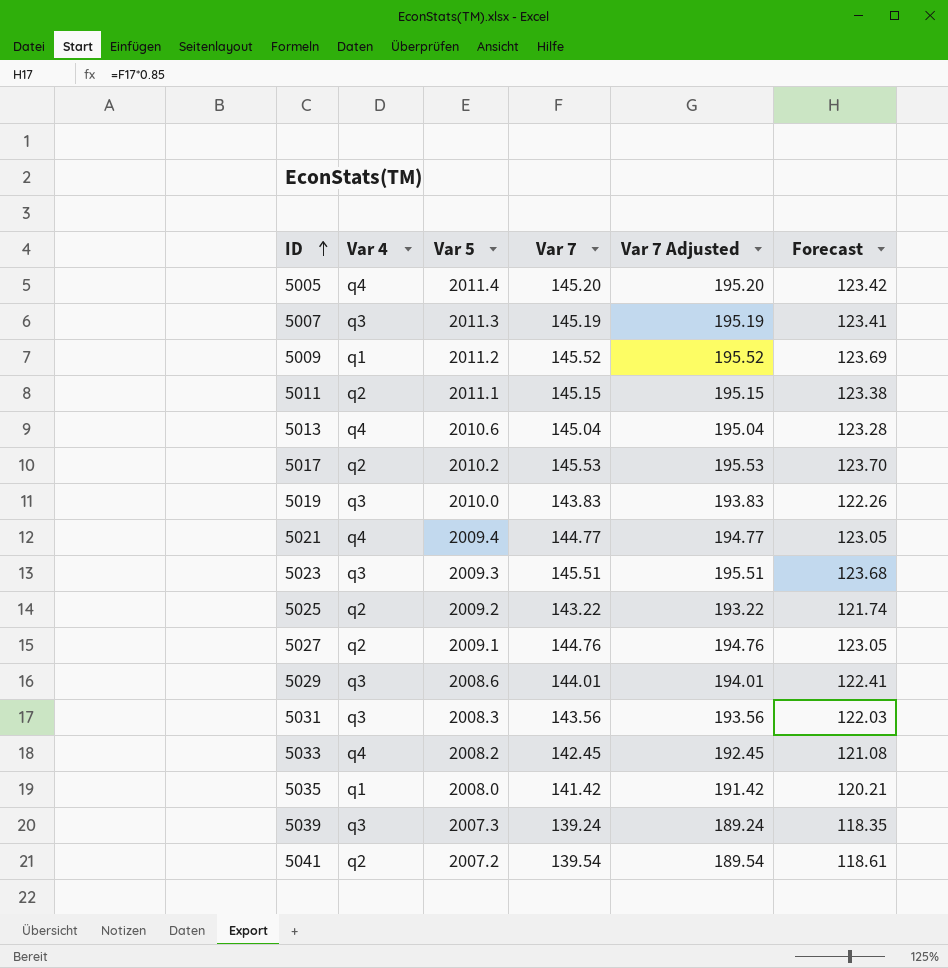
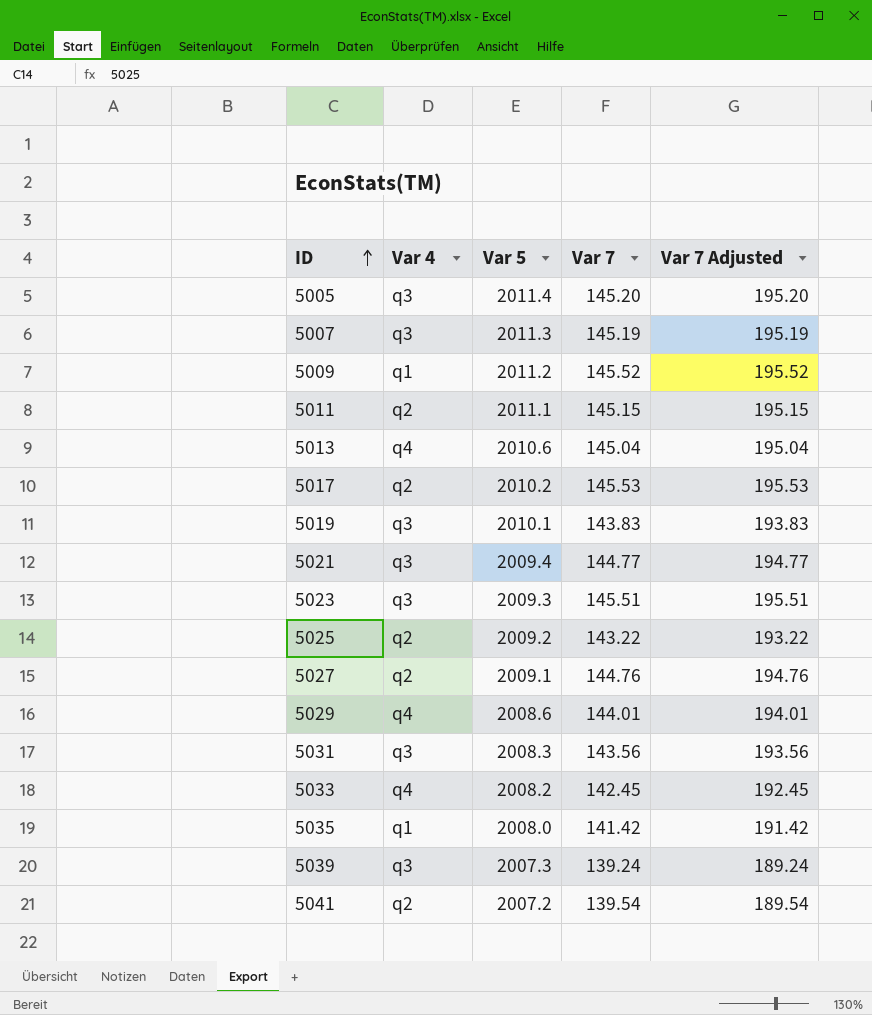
column Forecast | formula: [Var 7] * 0.85 -> none
5005 | Var 4: q4 -> q3
5019 | Var 5: 2010.0 -> 2010.1
5021 | Var 4: q4 -> q3
5029 | Var 4: q3 -> q4

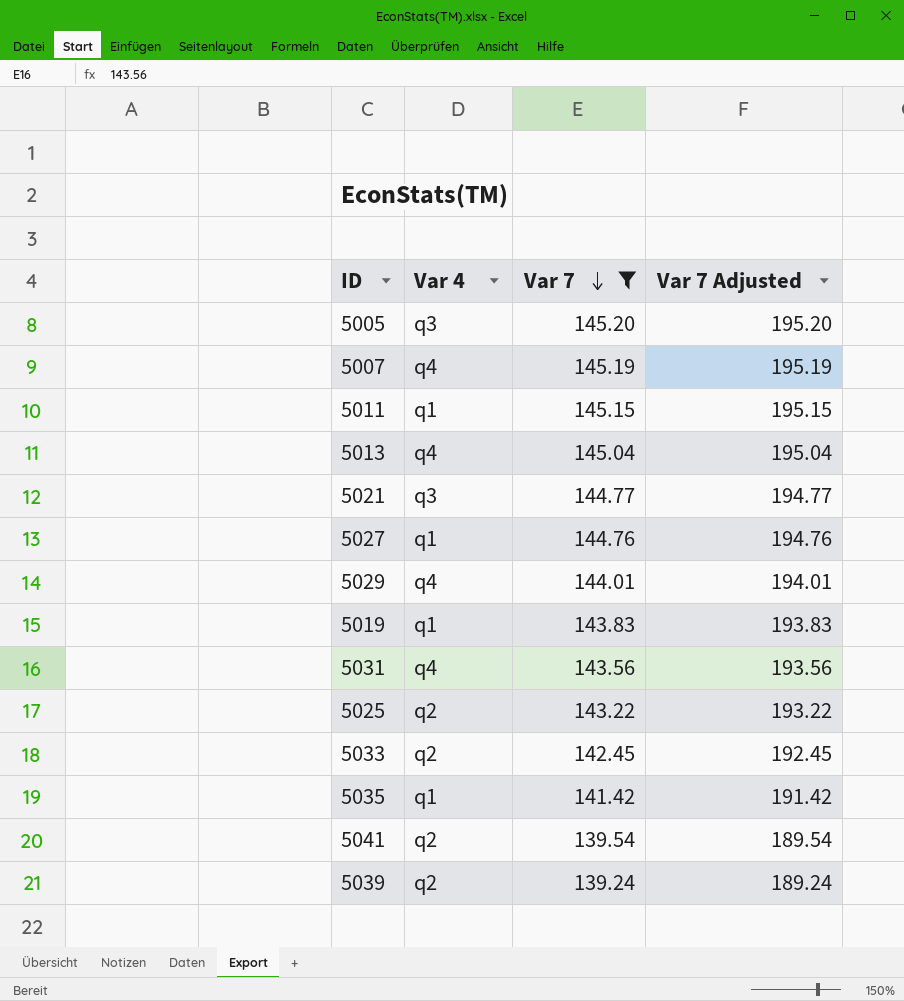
filter: none -> Var 7 <= 145.20
row order: ID ascending -> Var 7 descending
column Var 5 | position: 3 -> none
5007 | Var 4: q3 -> q4
5011 | Var 4: q2 -> q1
5027 | Var 4: q2 -> q1
5019 | Var 4: q3 -> q1
5031 | Var 4: q3 -> q4
5033 | Var 4: q4 -> q2
5039 | Var 4: q3 -> q2

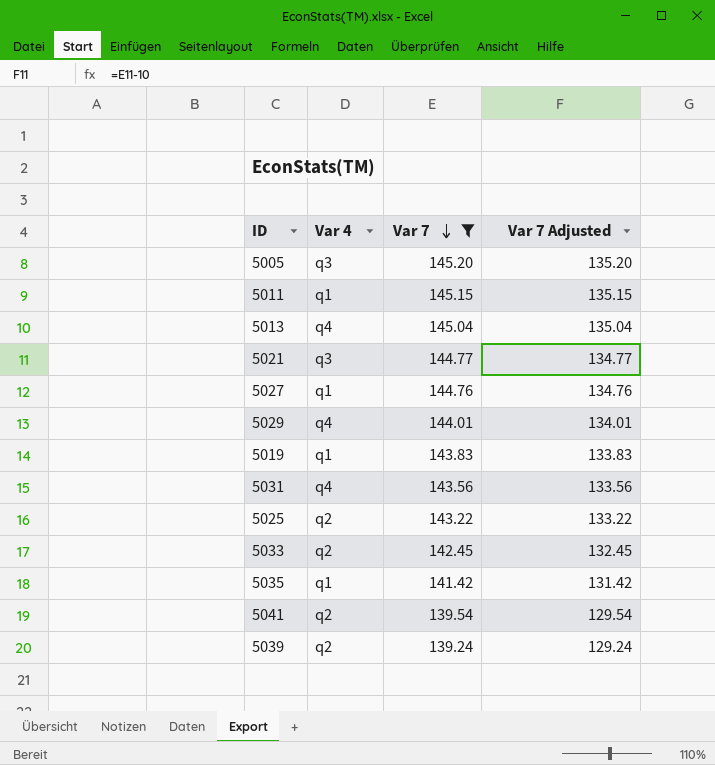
column Var 7 Adjusted | formula: [Var 7] + 50 -> [Var 7] - 10
row 5007: q4 | 145.19 | 195.19 -> none

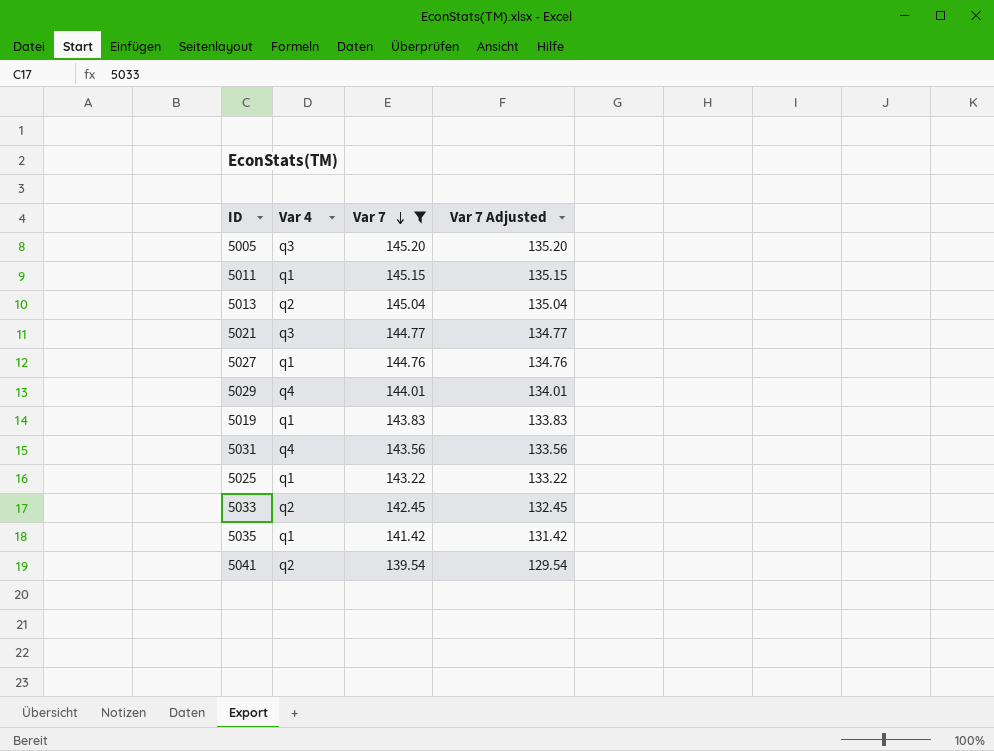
row 5039: q2 | 139.24 | 129.24 -> none
5013 | Var 4: q4 -> q2
5025 | Var 4: q2 -> q1

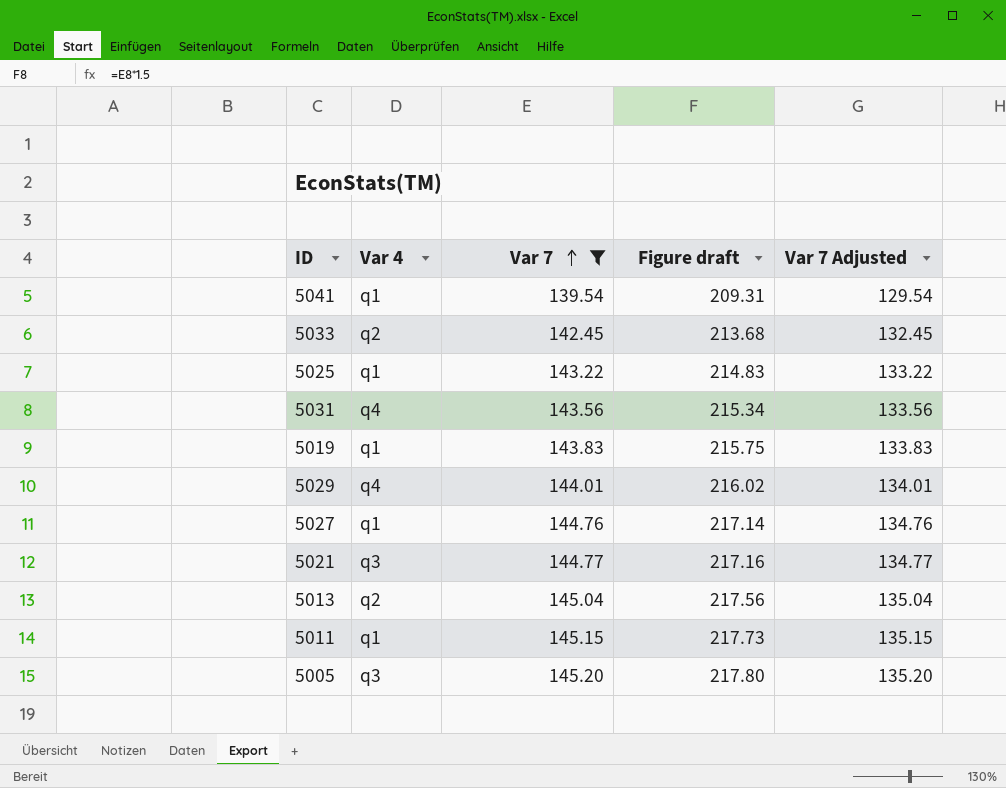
row order: Var 7 descending -> Var 7 ascending
column Figure draft | formula: none -> [Var 7] * 1.5
row 5035: q1 | 141.42 | 131.42 -> none
5041 | Var 4: q2 -> q1

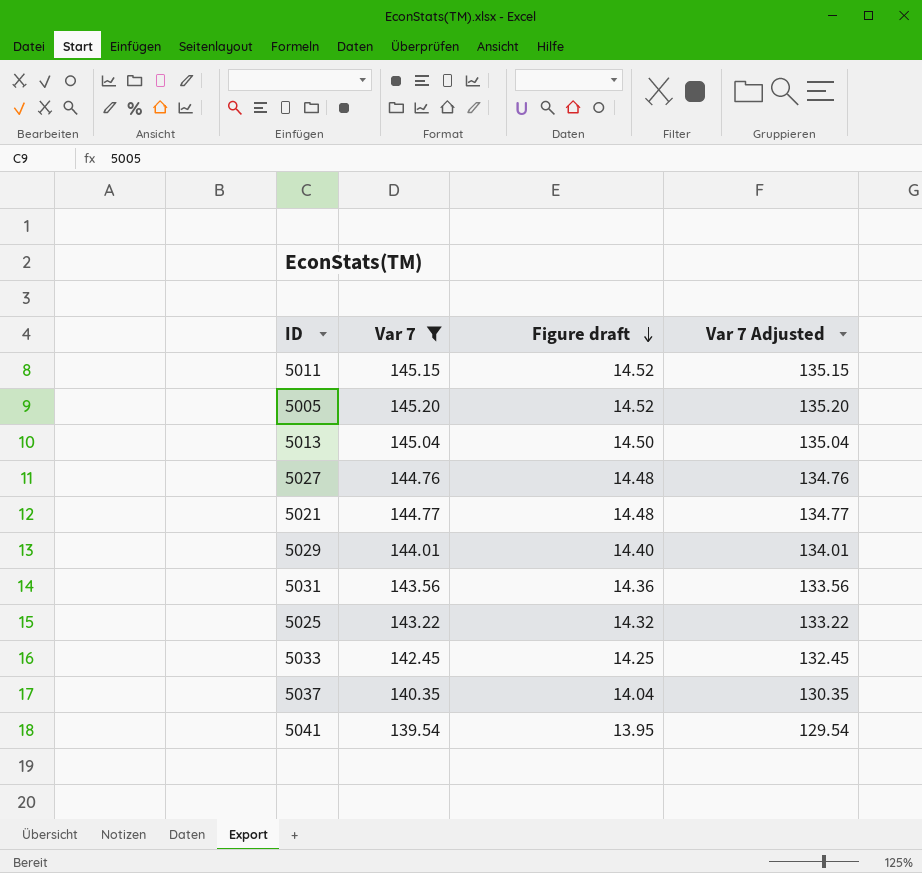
row order: Var 7 ascending -> Figure draft descending
column Var 4 | position: 2 -> none
column Figure draft | formula: [Var 7] * 1.5 -> [Var 7] * 0.1
row 5019: q1 | 143.83 | 215.75 | 133.83 -> none
row 5037: none -> 140.35 | 14.04 | 130.35

